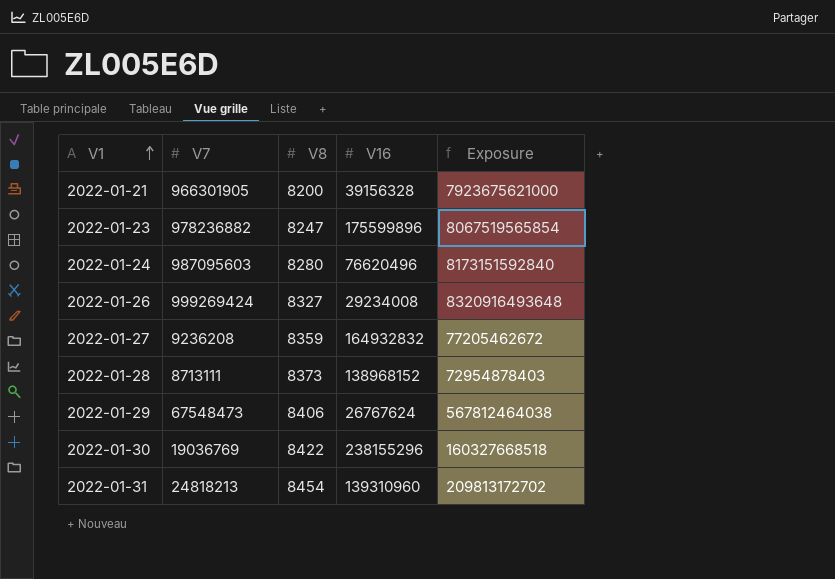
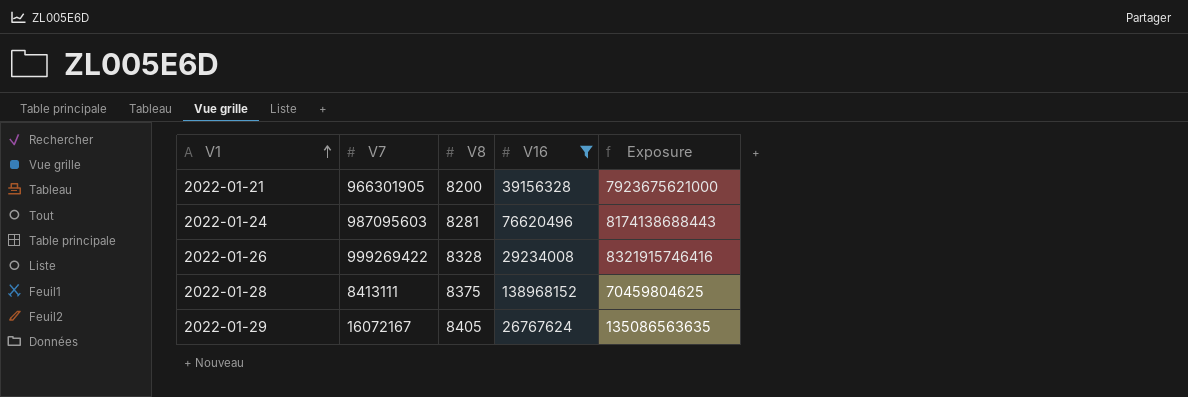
filter: none -> V16 <= 138968152
2022-01-24 | V8: 8280 -> 8281
2022-01-24 | Exposure: 8173151592840 -> 8174138688443
2022-01-26 | V7: 999269424 -> 999269422
2022-01-26 | V8: 8327 -> 8328
2022-01-26 | Exposure: 8320916493648 -> 8321915746416
2022-01-28 | V7: 8713111 -> 8413111
2022-01-28 | V8: 8373 -> 8375
2022-01-28 | Exposure: 72954878403 -> 70459804625
2022-01-29 | V7: 67548473 -> 16072167
2022-01-29 | V8: 8406 -> 8405
2022-01-29 | Exposure: 567812464038 -> 135086563635

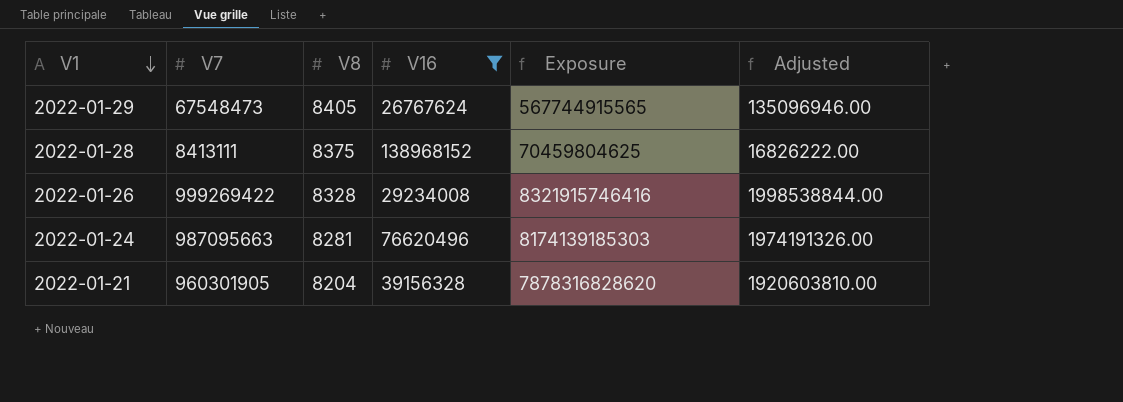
row order: V1 ascending -> V1 descending
column Adjusted | formula: none -> [V7] * 2
2022-01-29 | V7: 16072167 -> 67548473
2022-01-29 | Exposure: 135086563635 -> 567744915565
2022-01-24 | V7: 987095603 -> 987095663
2022-01-24 | Exposure: 8174138688443 -> 8174139185303
2022-01-21 | V7: 966301905 -> 960301905
2022-01-21 | V8: 8200 -> 8204
2022-01-21 | Exposure: 7923675621000 -> 7878316828620

